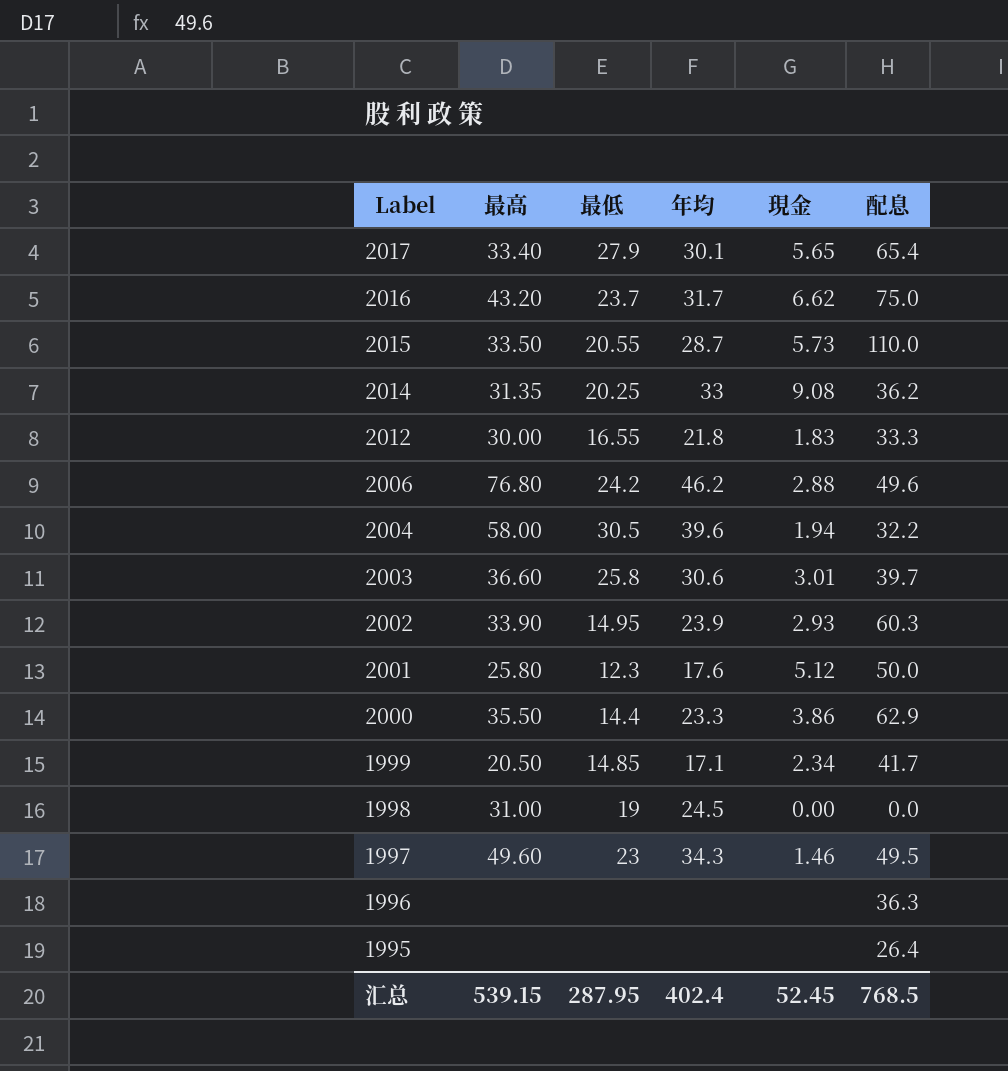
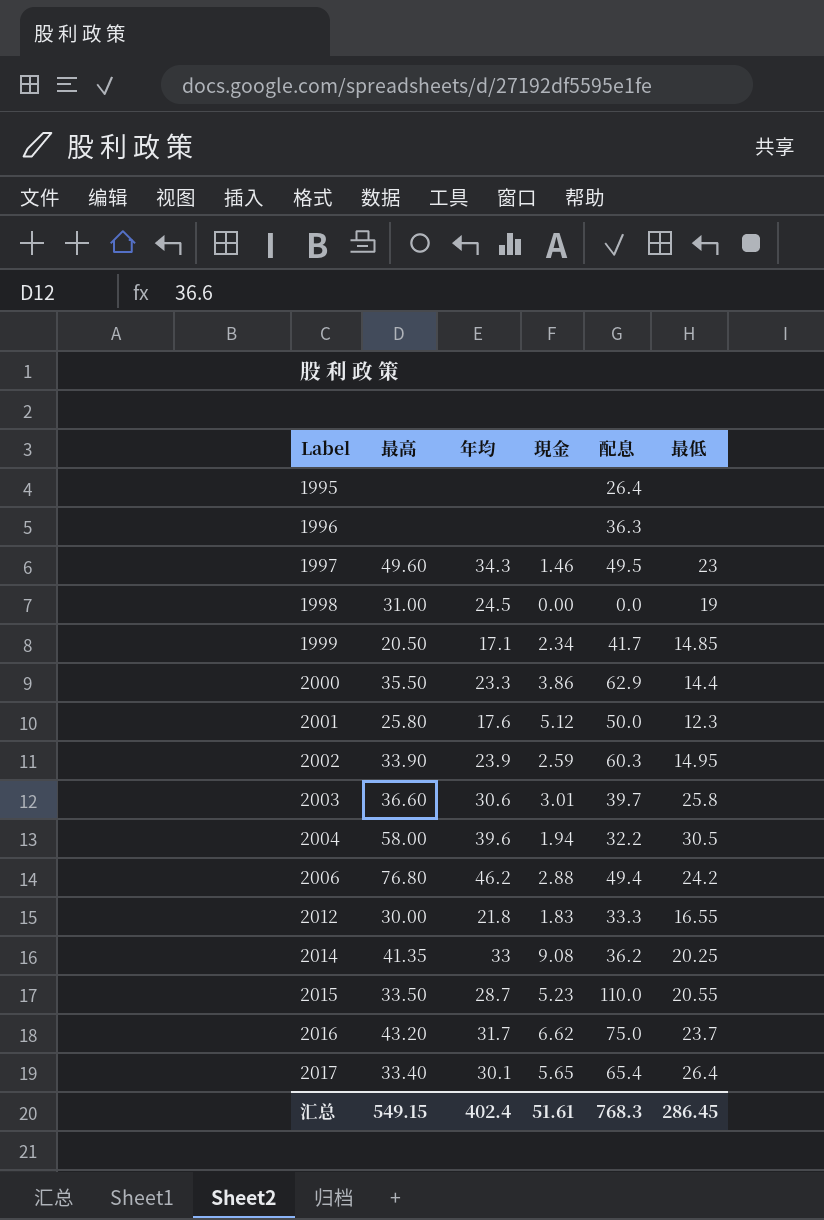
row order: Label descending -> Label ascending
column 最低 | position: 3 -> 6
2002 | 現金: 2.93 -> 2.59
2006 | 配息: 49.6 -> 49.4
2014 | 最高: 31.35 -> 41.35
2015 | 現金: 5.73 -> 5.23
2017 | 最低: 27.9 -> 26.4
汇总 | 最高: 539.15 -> 549.15
汇总 | 現金: 52.45 -> 51.61
汇总 | 配息: 768.5 -> 768.3
汇总 | 最低: 287.95 -> 286.45

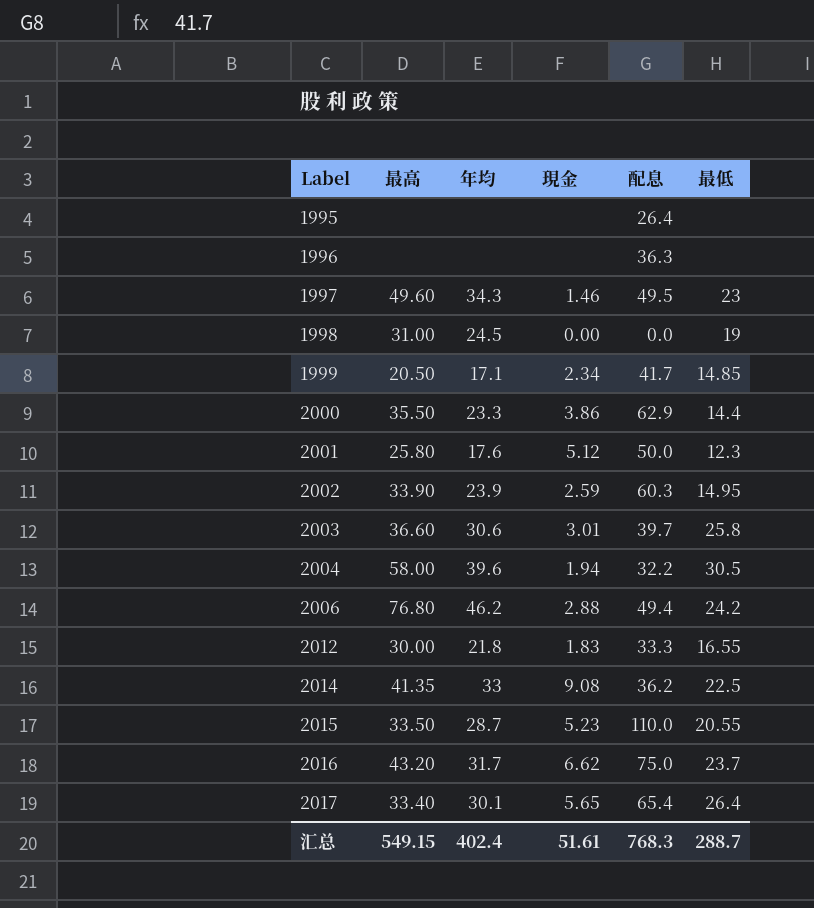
2014 | 最低: 20.25 -> 22.5
汇总 | 最低: 286.45 -> 288.7

